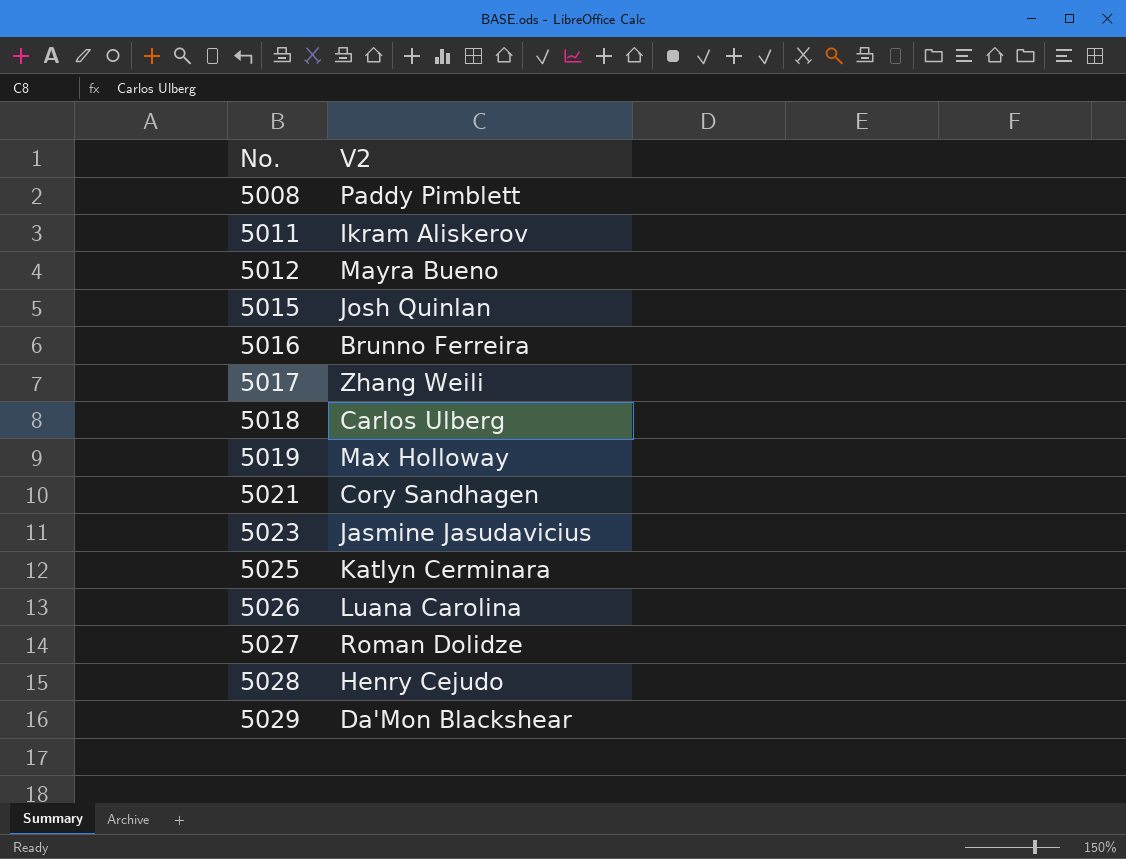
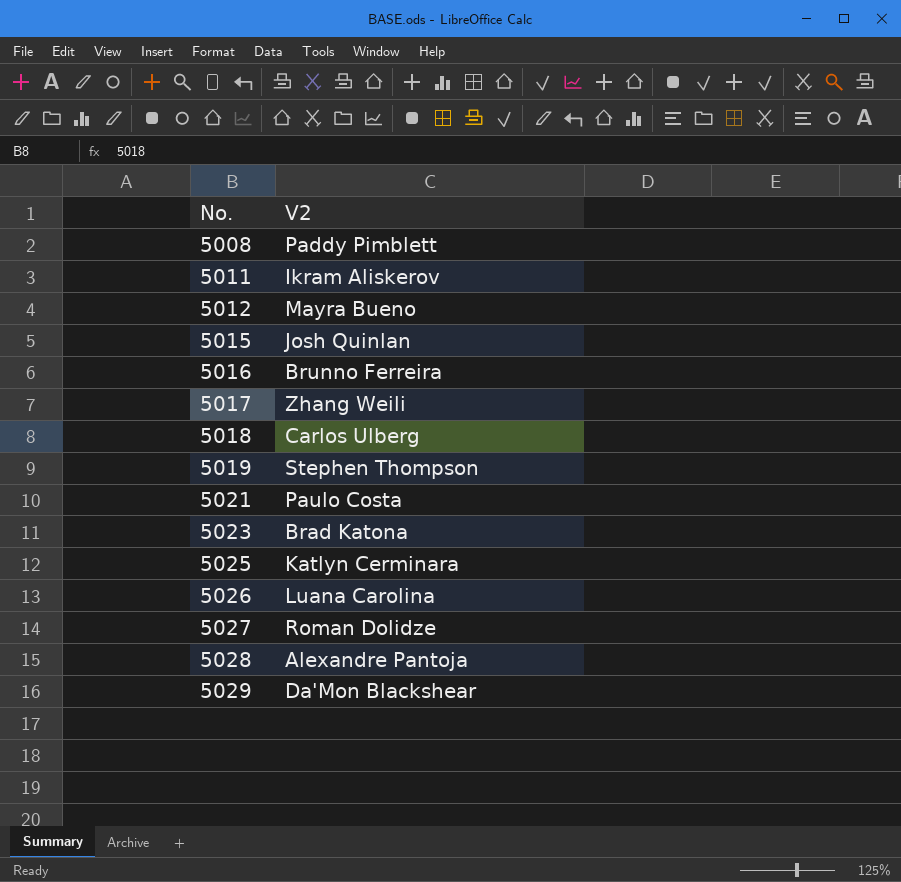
5019 | V2: Max Holloway -> Stephen Thompson
5021 | V2: Cory Sandhagen -> Paulo Costa
5023 | V2: Jasmine Jasudavicius -> Brad Katona
5028 | V2: Henry Cejudo -> Alexandre Pantoja

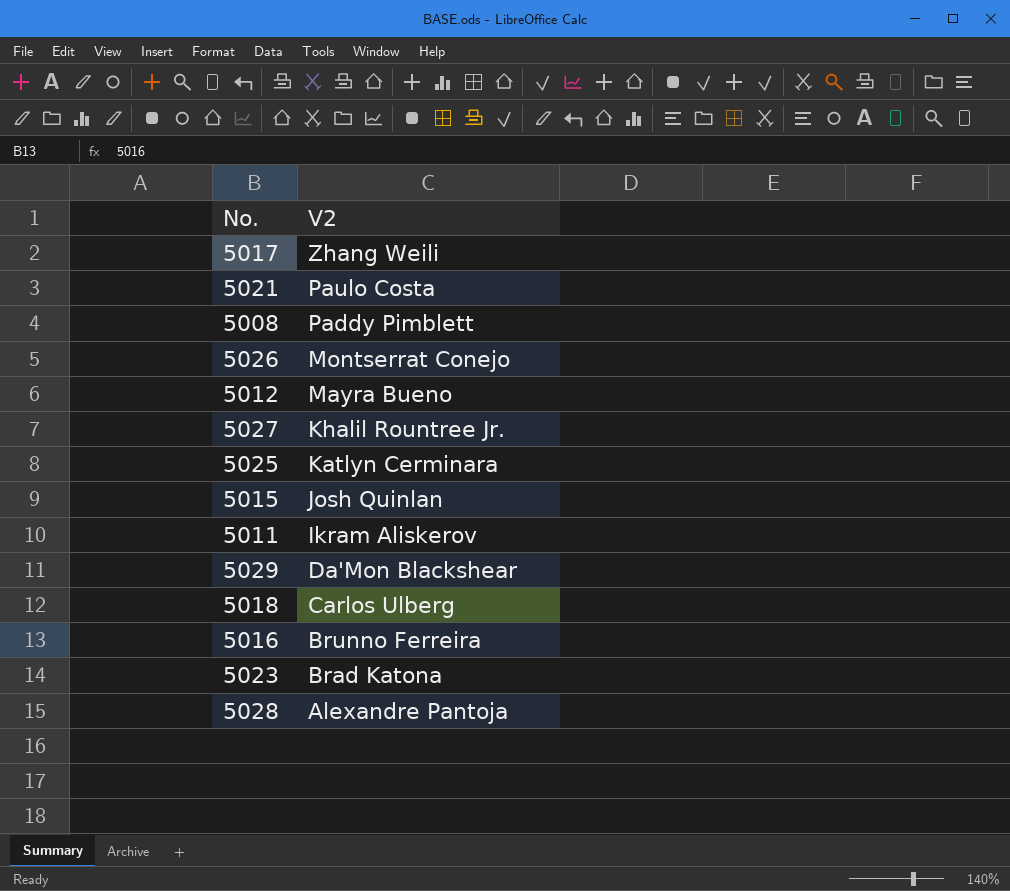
row order: No. ascending -> V2 descending
row 5019: Stephen Thompson -> none
5026 | V2: Luana Carolina -> Montserrat Conejo
5027 | V2: Roman Dolidze -> Khalil Rountree Jr.

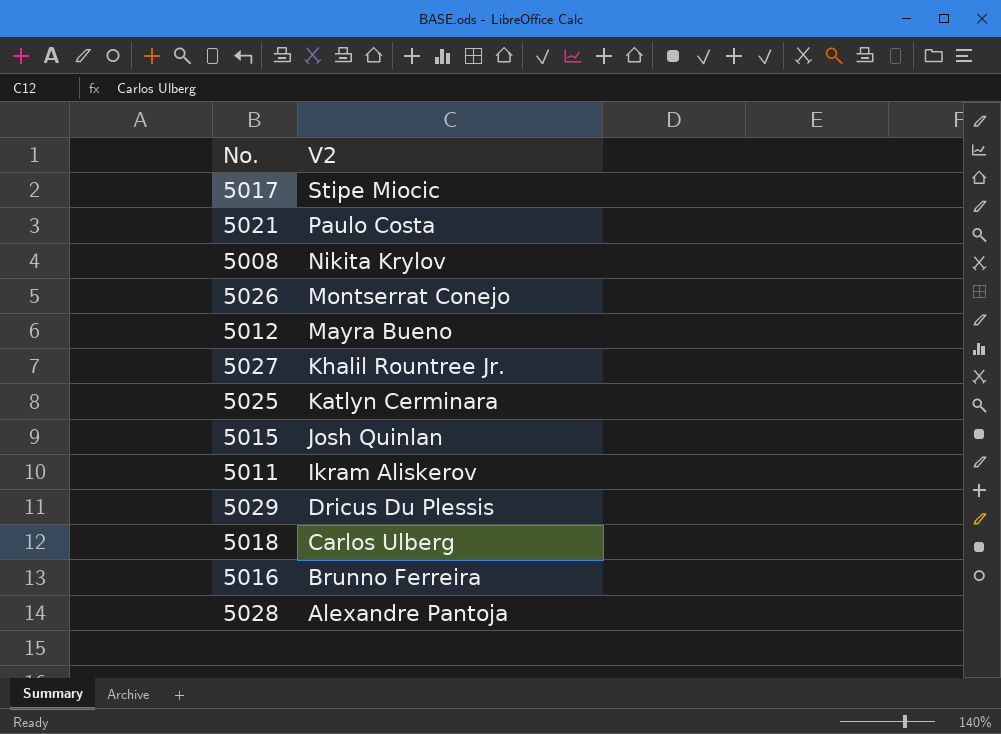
row 5023: Brad Katona -> none
5017 | V2: Zhang Weili -> Stipe Miocic
5008 | V2: Paddy Pimblett -> Nikita Krylov
5029 | V2: Da'Mon Blackshear -> Dricus Du Plessis

